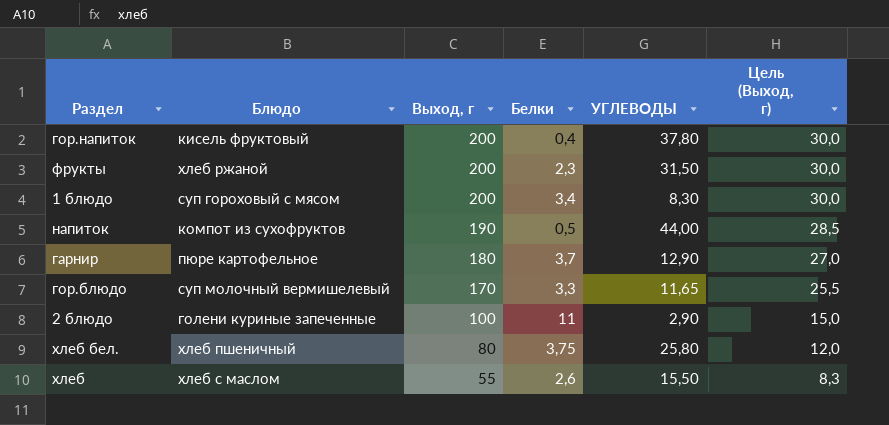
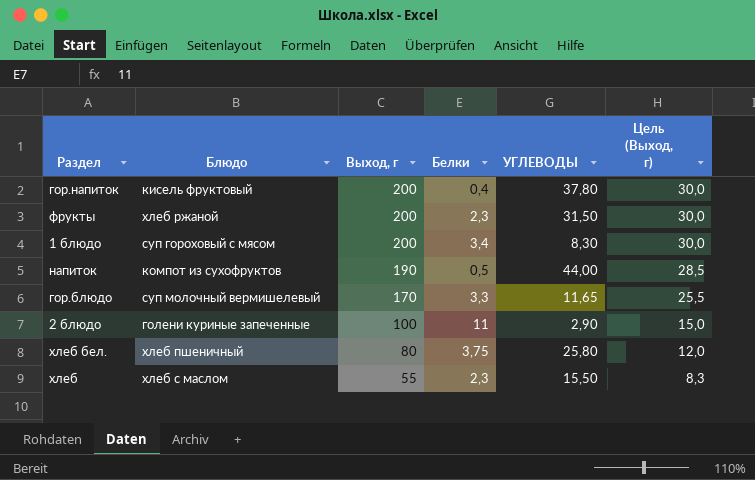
row гарнир: пюре картофельное | 180 | 3,7 | 12,90 | 27,0 -> none
хлеб | Белки: 2,6 -> 2,3

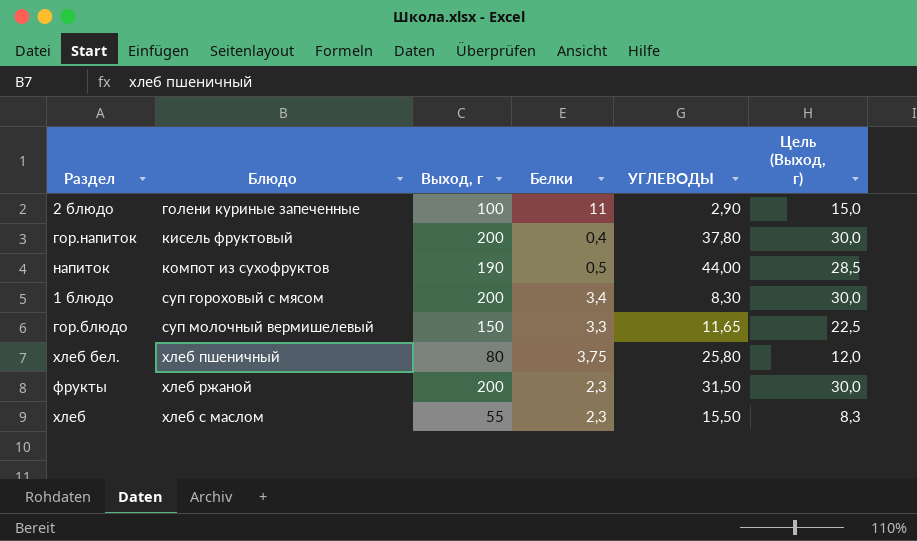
row order: Выход, г descending -> Блюдо ascending
гор.блюдо | Выход, г: 170 -> 150
гор.блюдо | Цель (Выход, г): 25,5 -> 22,5

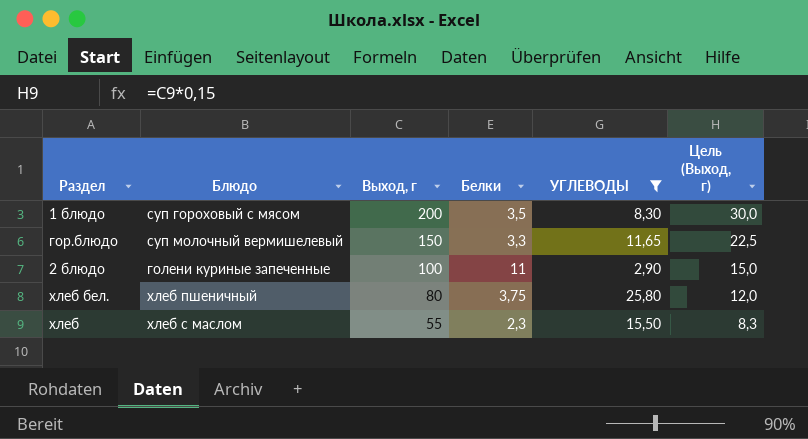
filter: none -> УГЛЕВОДЫ <= 25,80
row order: Блюдо ascending -> Выход, г descending
1 блюдо | Белки: 3,4 -> 3,5

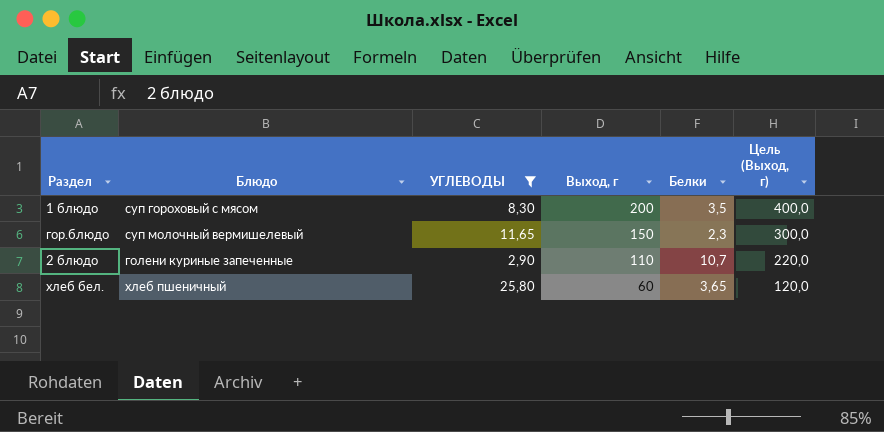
column УГЛЕВОДЫ | position: 5 -> 3
column Цель (Выход, г) | formula: [Выход, г] * 0,15 -> [Выход, г] * 2
row хлеб: хлеб с маслом | 55 | 2,3 | 15,50 | 8,3 -> none
гор.блюдо | Белки: 3,3 -> 2,3
2 блюдо | Выход, г: 100 -> 110
2 блюдо | Белки: 11 -> 10,7
хлеб бел. | Выход, г: 80 -> 60
хлеб бел. | Белки: 3,75 -> 3,65

